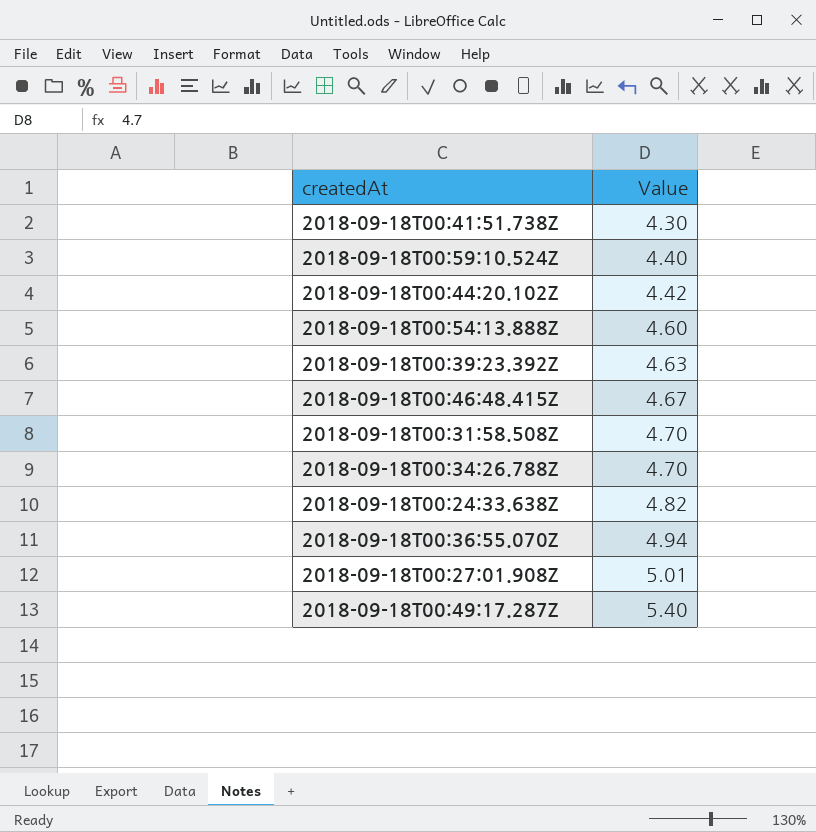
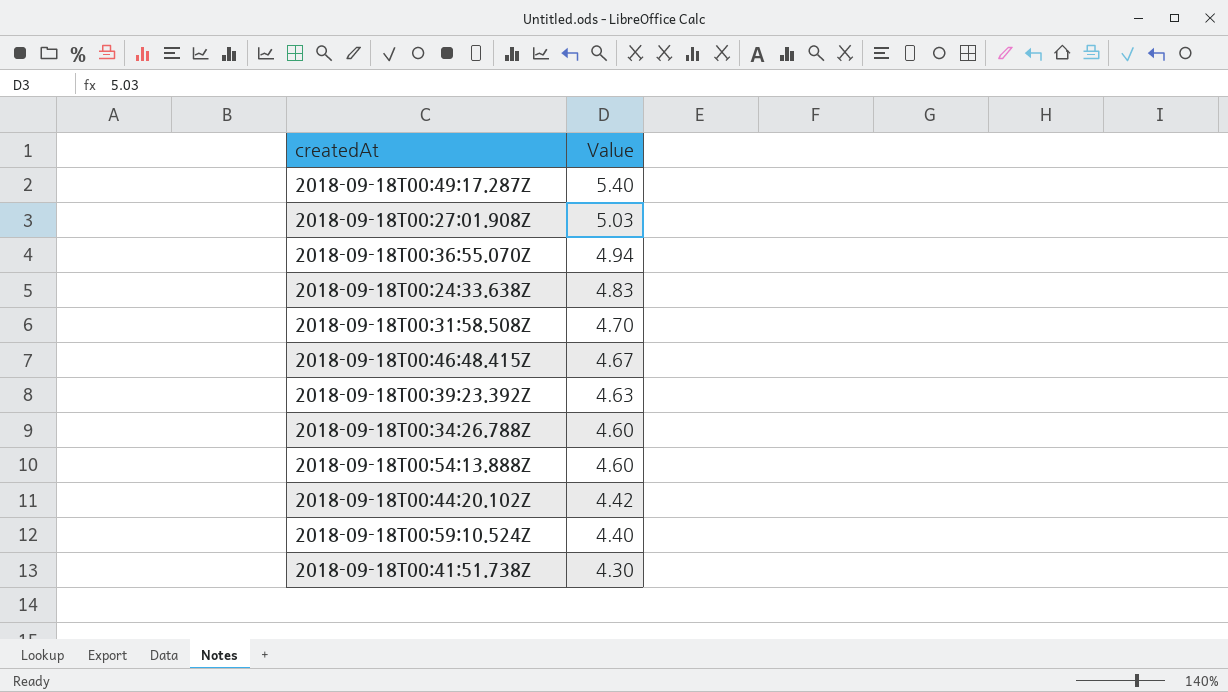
row order: Value ascending -> Value descending
2018-09-18T00:27:01.908Z | Value: 5.01 -> 5.03
2018-09-18T00:24:33.638Z | Value: 4.82 -> 4.83
2018-09-18T00:34:26.788Z | Value: 4.70 -> 4.60

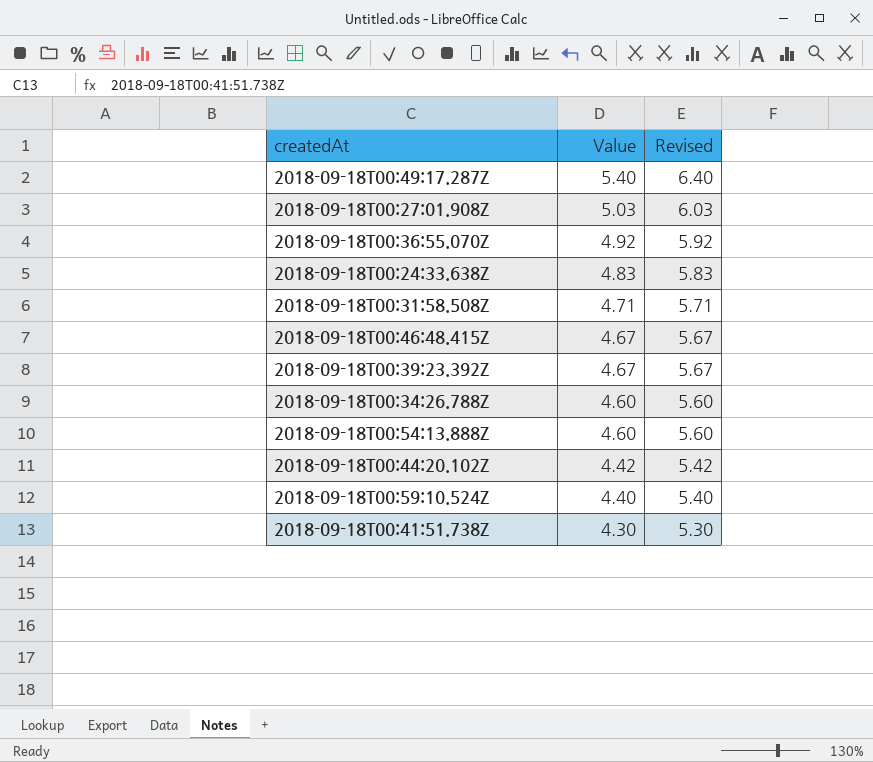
column Revised | formula: none -> [Value] + 1
2018-09-18T00:36:55.070Z | Value: 4.94 -> 4.92
2018-09-18T00:31:58.508Z | Value: 4.70 -> 4.71
2018-09-18T00:39:23.392Z | Value: 4.63 -> 4.67

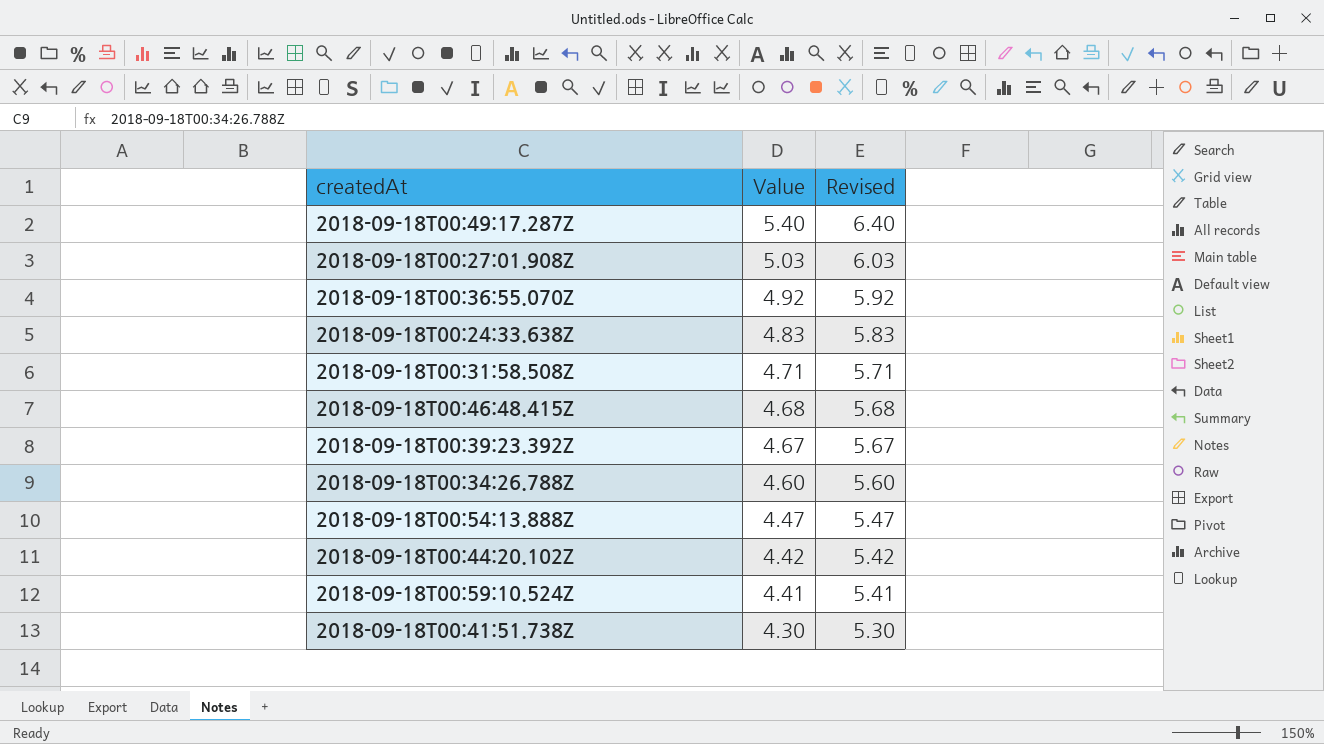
2018-09-18T00:46:48.415Z | Value: 4.67 -> 4.68
2018-09-18T00:46:48.415Z | Revised: 5.67 -> 5.68
2018-09-18T00:54:13.888Z | Value: 4.60 -> 4.47
2018-09-18T00:54:13.888Z | Revised: 5.60 -> 5.47
2018-09-18T00:59:10.524Z | Value: 4.40 -> 4.41
2018-09-18T00:59:10.524Z | Revised: 5.40 -> 5.41

